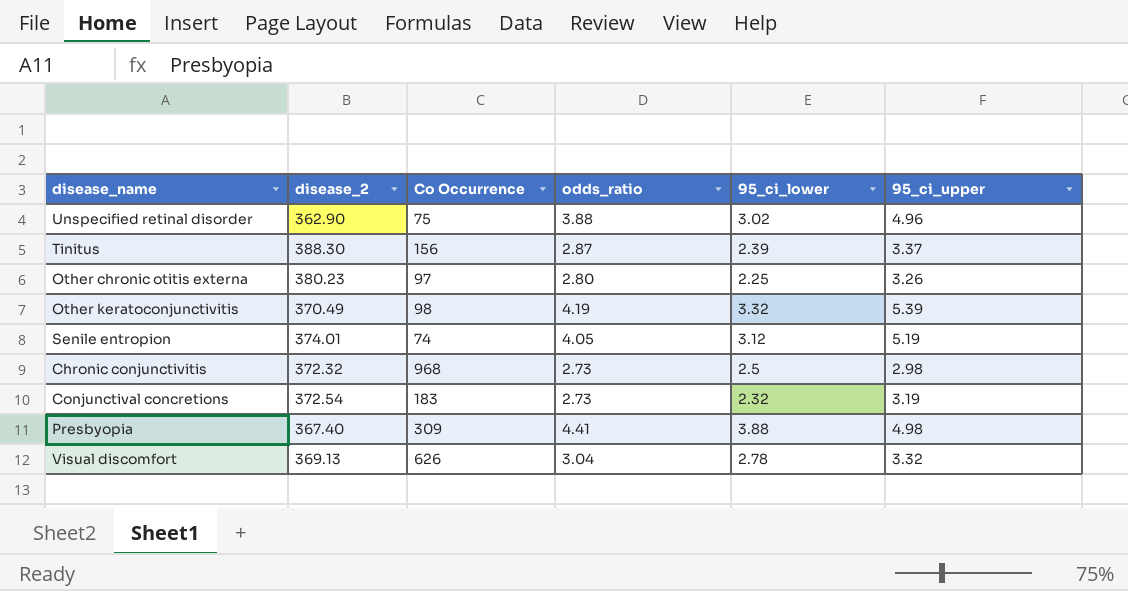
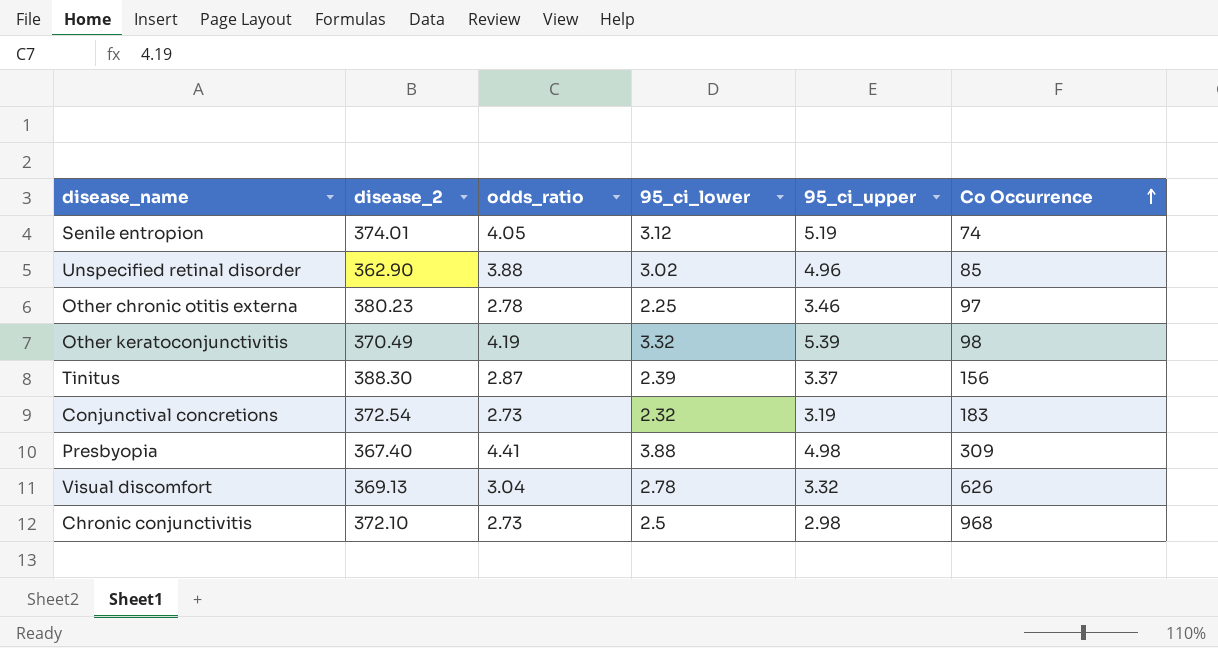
row order: none -> Co Occurrence ascending
column Co Occurrence | position: 3 -> 6
Unspecified retinal disorder | Co Occurrence: 75 -> 85
Other chronic otitis externa | odds_ratio: 2.80 -> 2.78
Other chronic otitis externa | 95_ci_upper: 3.26 -> 3.46
Chronic conjunctivitis | disease_2: 372.32 -> 372.10

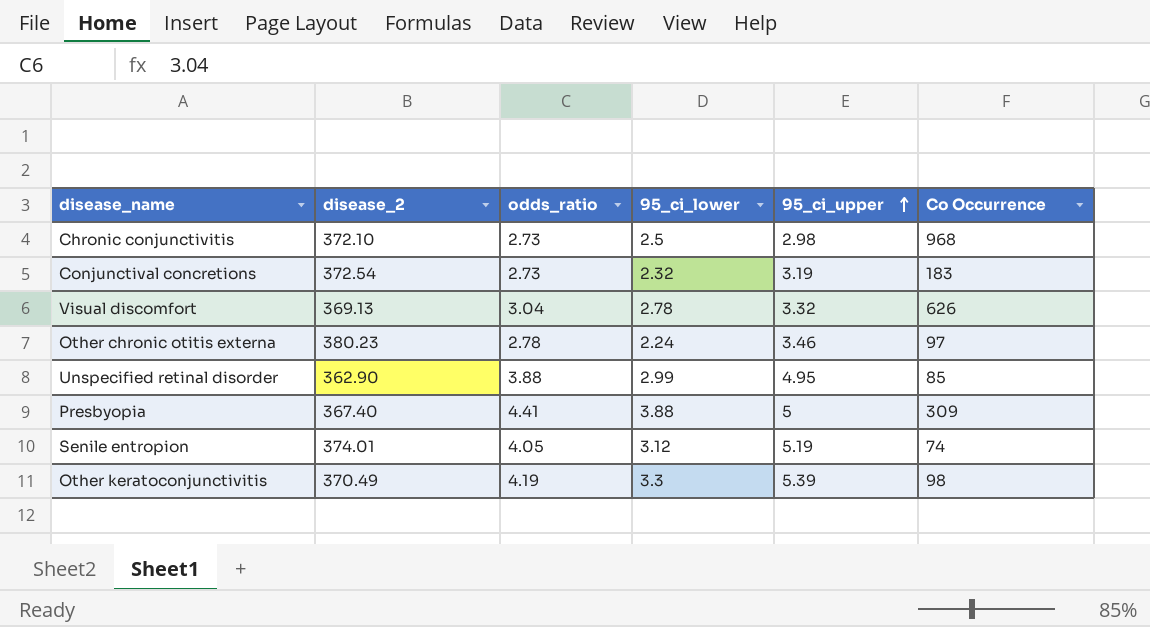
row order: Co Occurrence ascending -> 95_ci_upper ascending
row Tinitus: 388.30 | 2.87 | 2.39 | 3.37 | 156 -> none
Other chronic otitis externa | 95_ci_lower: 2.25 -> 2.24
Unspecified retinal disorder | 95_ci_lower: 3.02 -> 2.99
Unspecified retinal disorder | 95_ci_upper: 4.96 -> 4.95
Presbyopia | 95_ci_upper: 4.98 -> 5
Other keratoconjunctivitis | 95_ci_lower: 3.32 -> 3.3

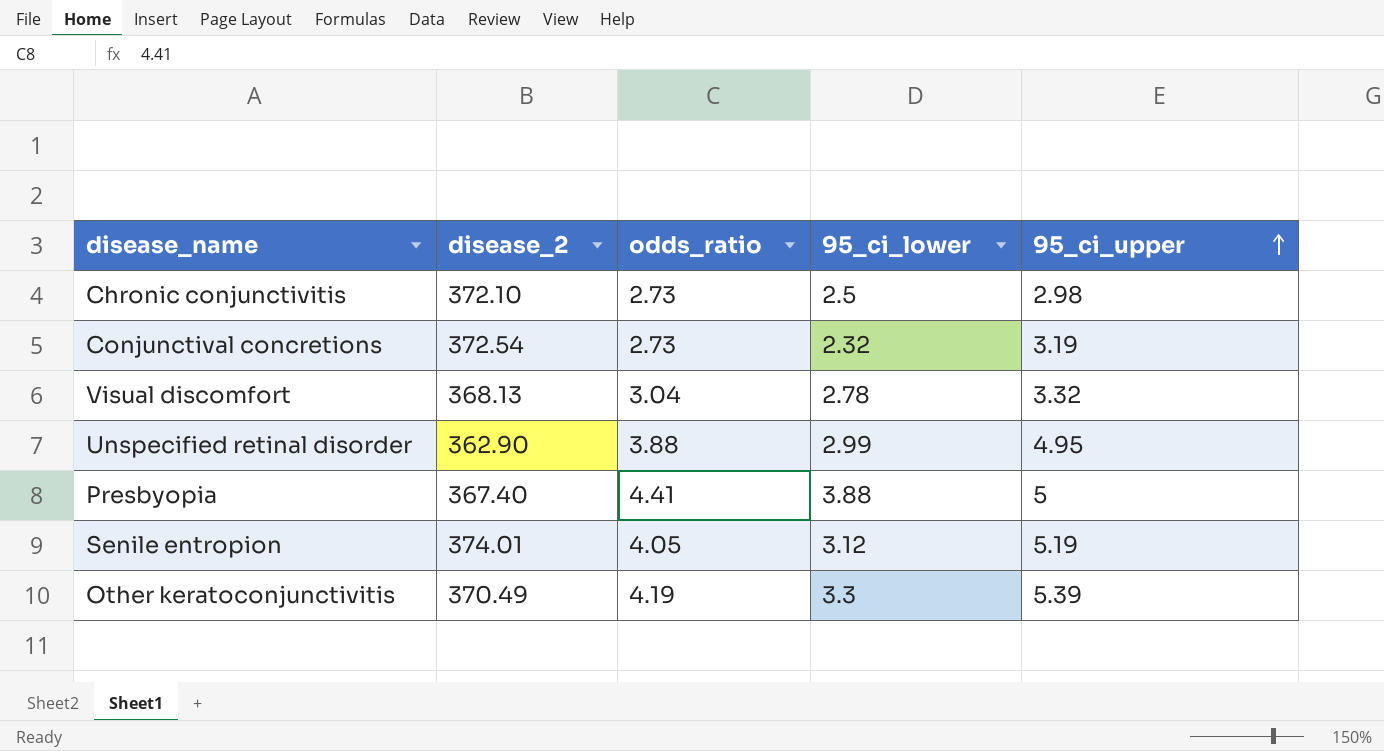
column Co Occurrence | position: 6 -> none
row Other chronic otitis externa: 380.23 | 2.78 | 2.24 | 3.46 | 97 -> none
Visual discomfort | disease_2: 369.13 -> 368.13

